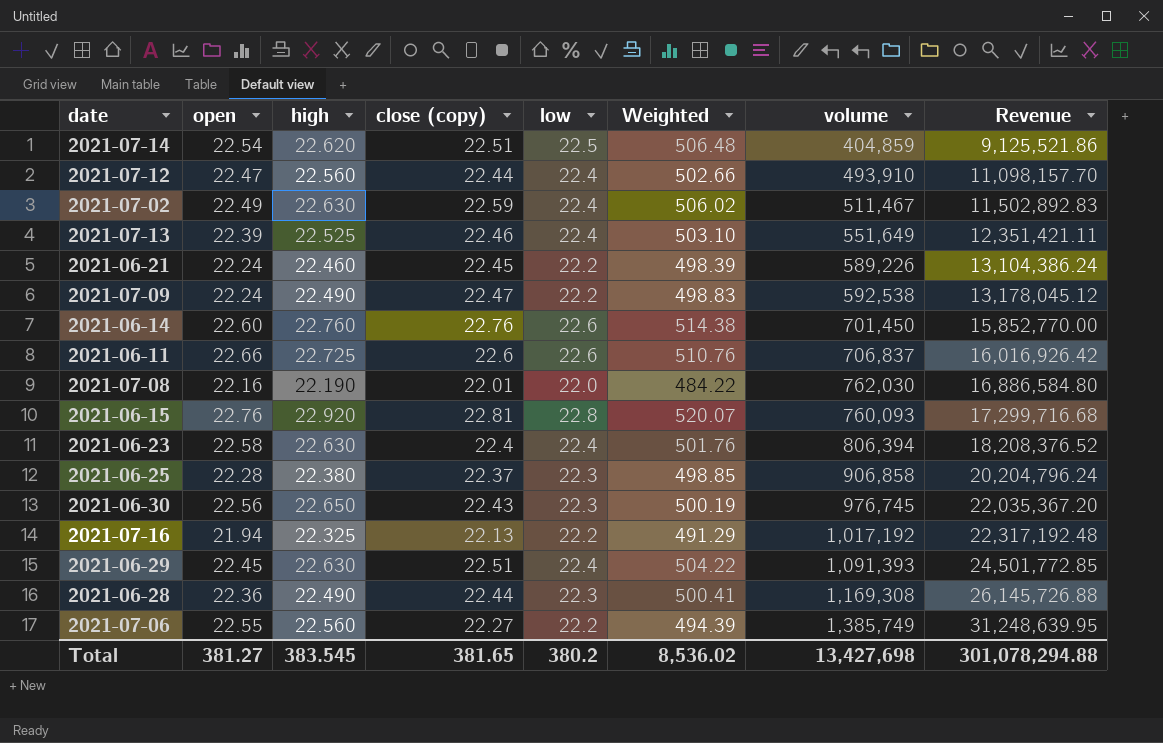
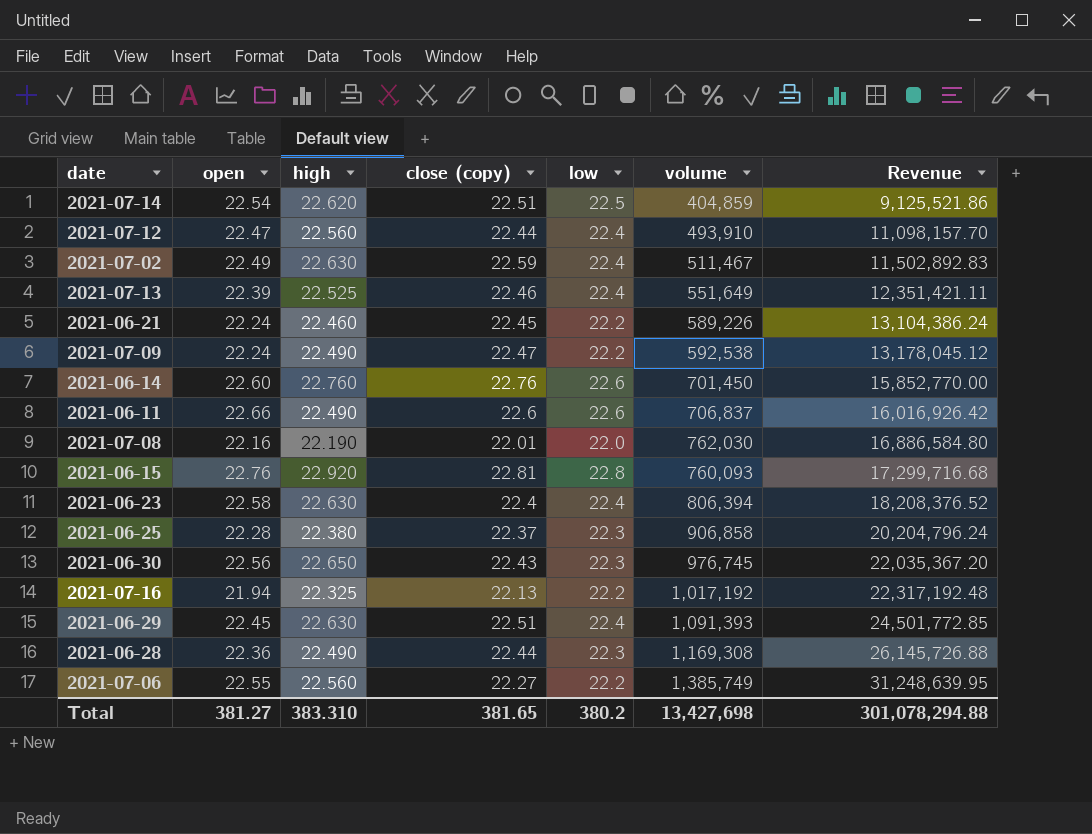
column Weighted | formula: [close (copy)] * [low] -> none
2021-06-11 | high: 22.725 -> 22.490
Total | high: 383.545 -> 383.310

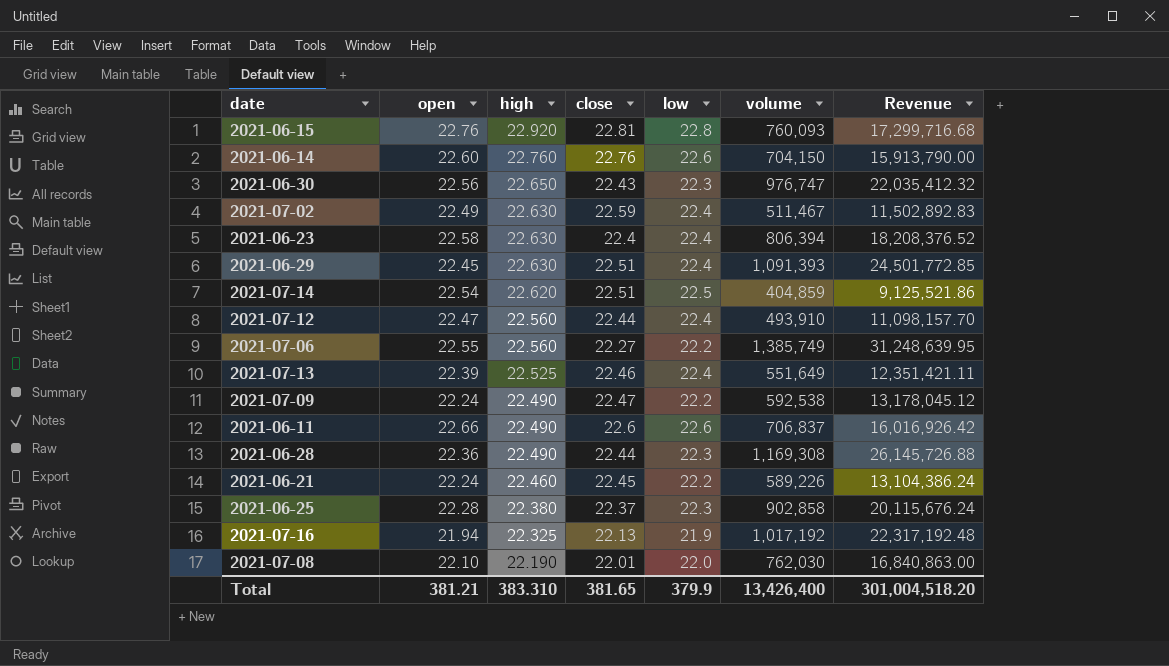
row order: Revenue ascending -> high descending
column name: close (copy) -> close
2021-06-14 | volume: 701,450 -> 704,150
2021-06-14 | Revenue: 15,852,770.00 -> 15,913,790.00
2021-06-30 | volume: 976,745 -> 976,747
2021-06-30 | Revenue: 22,035,367.20 -> 22,035,412.32
2021-06-25 | volume: 906,858 -> 902,858
2021-06-25 | Revenue: 20,204,796.24 -> 20,115,676.24
2021-07-16 | low: 22.2 -> 21.9
2021-07-08 | open: 22.16 -> 22.10
2021-07-08 | Revenue: 16,886,584.80 -> 16,840,863.00
Total | open: 381.27 -> 381.21
Total | low: 380.2 -> 379.9
Total | volume: 13,427,698 -> 13,426,400
Total | Revenue: 301,078,294.88 -> 301,004,518.20

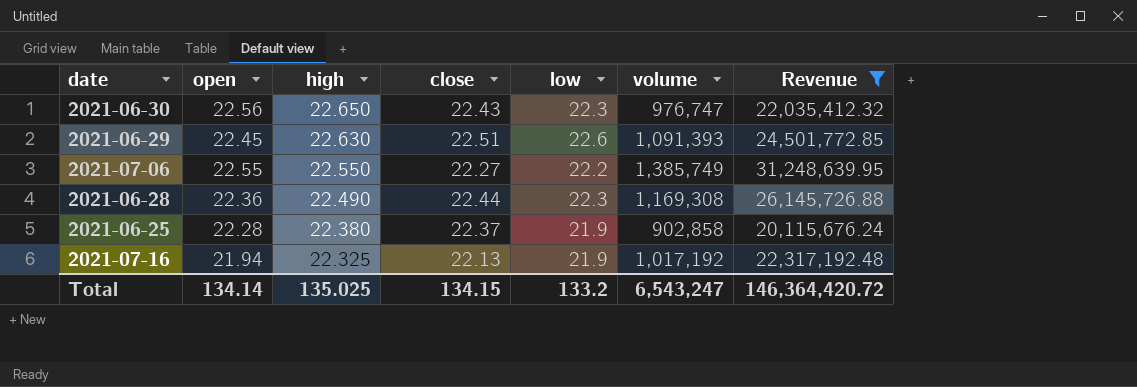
filter: none -> Revenue >= 20,115,676.24
2021-06-29 | low: 22.4 -> 22.6
2021-07-06 | high: 22.560 -> 22.550
2021-06-25 | low: 22.3 -> 21.9
Total | open: 381.21 -> 134.14
Total | high: 383.310 -> 135.025
Total | close: 381.65 -> 134.15
Total | low: 379.9 -> 133.2
Total | volume: 13,426,400 -> 6,543,247
Total | Revenue: 301,004,518.20 -> 146,364,420.72

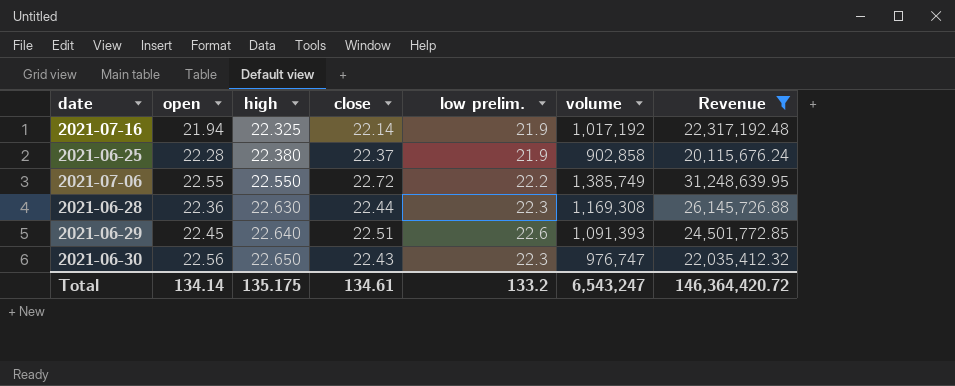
row order: high descending -> high ascending
column name: low -> low prelim.
2021-07-16 | close: 22.13 -> 22.14
2021-07-06 | close: 22.27 -> 22.72
2021-06-28 | high: 22.490 -> 22.630
2021-06-29 | high: 22.630 -> 22.640
Total | high: 135.025 -> 135.175
Total | close: 134.15 -> 134.61

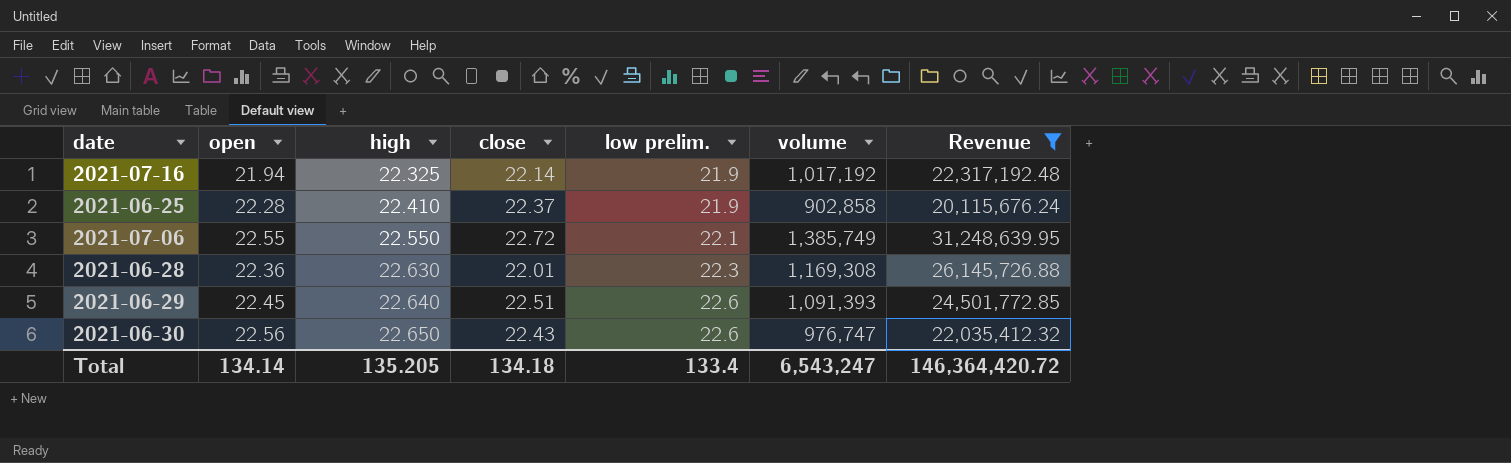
2021-06-25 | high: 22.380 -> 22.410
2021-07-06 | low prelim.: 22.2 -> 22.1
2021-06-28 | close: 22.44 -> 22.01
2021-06-30 | low prelim.: 22.3 -> 22.6
Total | high: 135.175 -> 135.205
Total | close: 134.61 -> 134.18
Total | low prelim.: 133.2 -> 133.4

